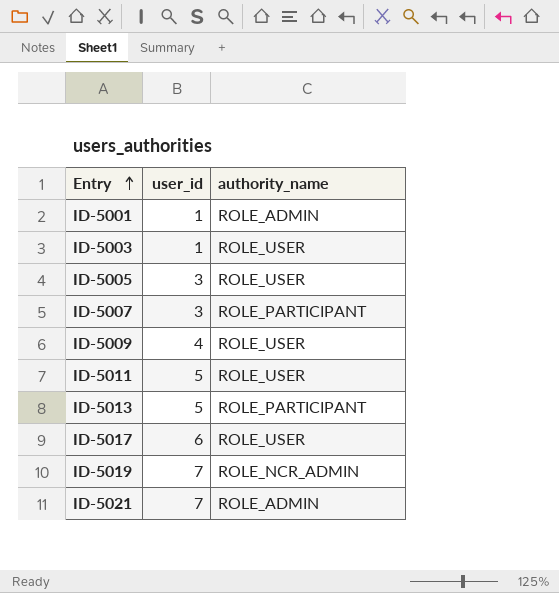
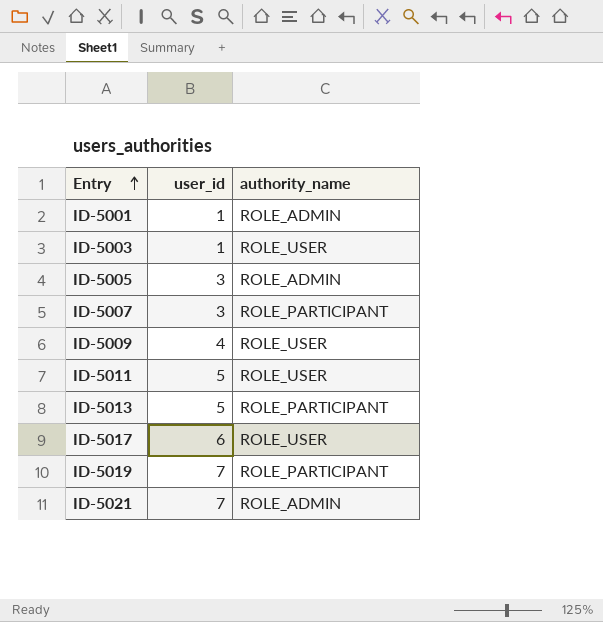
ID-5005 | authority_name: ROLE_USER -> ROLE_ADMIN
ID-5019 | authority_name: ROLE_NCR_ADMIN -> ROLE_PARTICIPANT

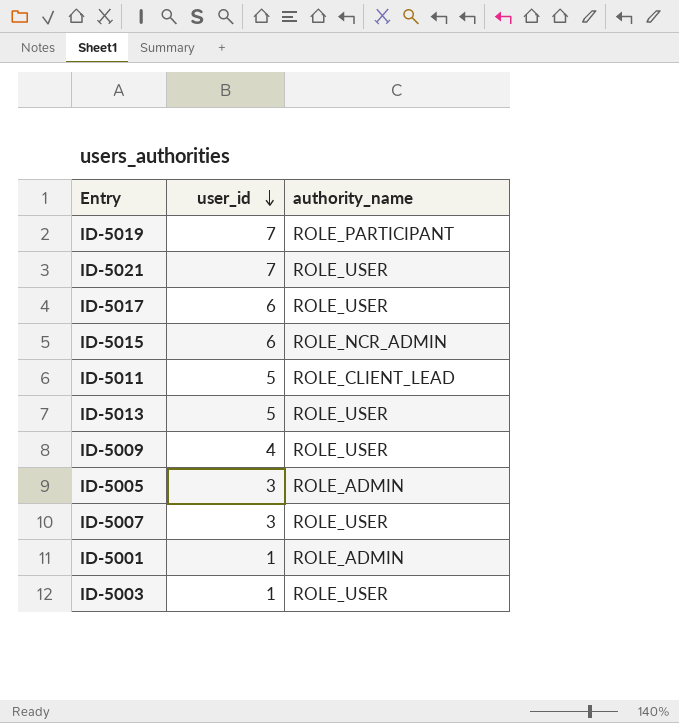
row order: Entry ascending -> user_id descending
ID-5021 | authority_name: ROLE_ADMIN -> ROLE_USER
row ID-5015: none -> 6 | ROLE_NCR_ADMIN
ID-5011 | authority_name: ROLE_USER -> ROLE_CLIENT_LEAD
ID-5013 | authority_name: ROLE_PARTICIPANT -> ROLE_USER
ID-5007 | authority_name: ROLE_PARTICIPANT -> ROLE_USER

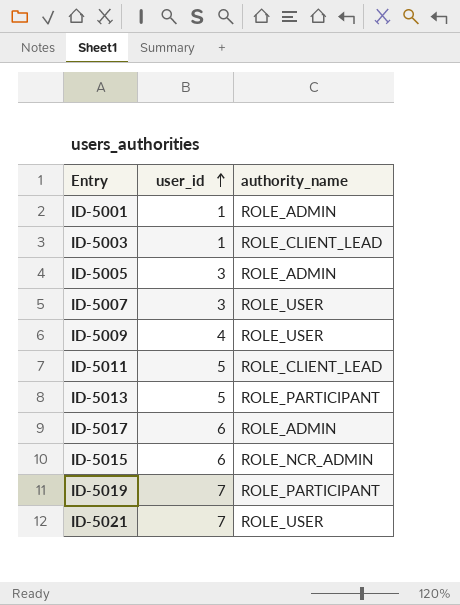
row order: user_id descending -> user_id ascending
ID-5003 | authority_name: ROLE_USER -> ROLE_CLIENT_LEAD
ID-5013 | authority_name: ROLE_USER -> ROLE_PARTICIPANT
ID-5017 | authority_name: ROLE_USER -> ROLE_ADMIN

